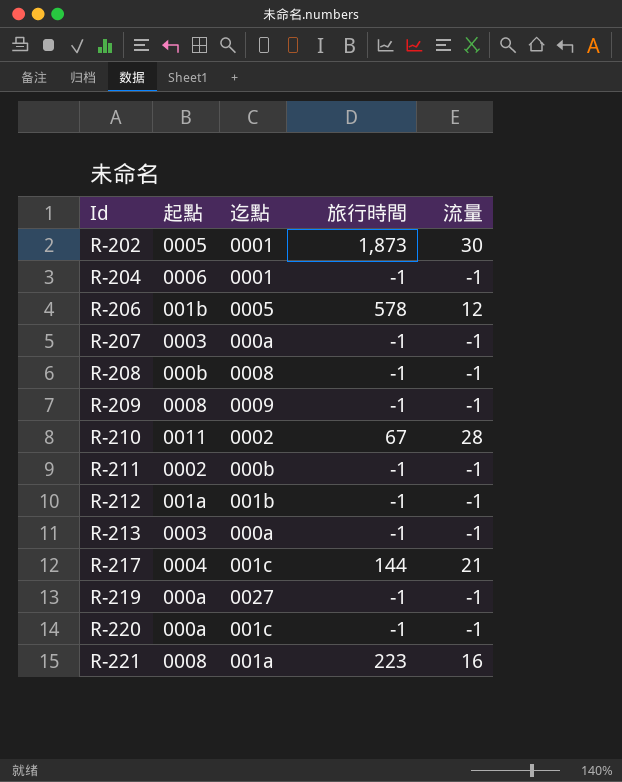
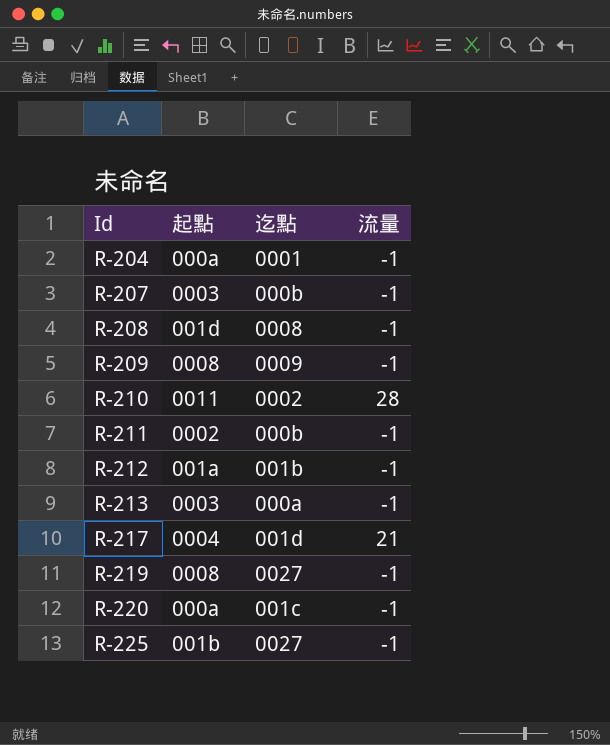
column 旅行時間 | position: 4 -> none
row R-202: 0005 | 0001 | 1,873 | 30 -> none
row R-206: 001b | 0005 | 578 | 12 -> none
row R-221: 0008 | 001a | 223 | 16 -> none
R-204 | 起點: 0006 -> 000a
R-207 | 迄點: 000a -> 000b
R-208 | 起點: 000b -> 001d
R-217 | 迄點: 001c -> 001d
R-219 | 起點: 000a -> 0008
row R-225: none -> 001b | 0027 | -1

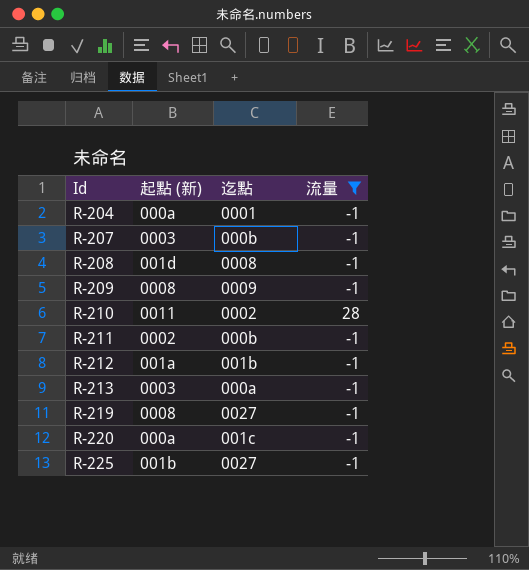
filter: none -> 流量 != 21
column name: 起點 -> 起點 (新)

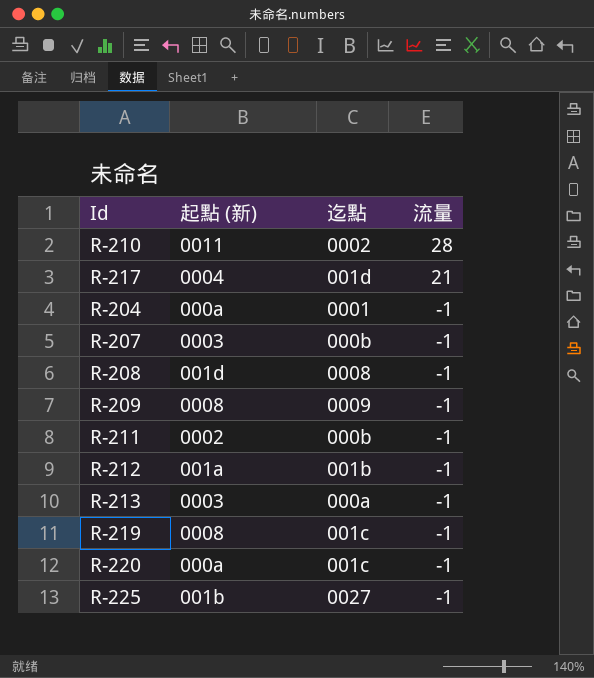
filter: 流量 != 21 -> none
row order: Id ascending -> 流量 descending
R-219 | 迄點: 0027 -> 001c

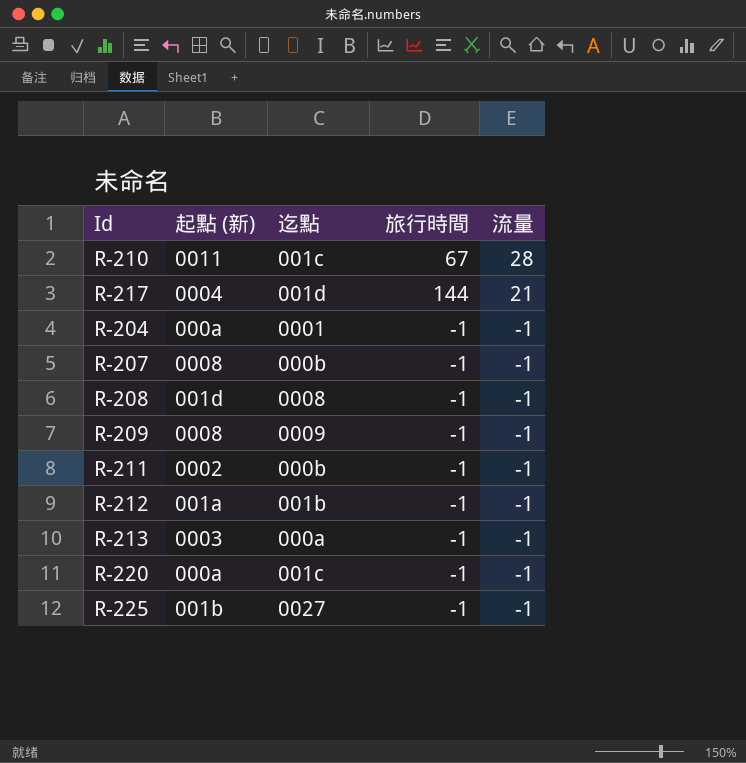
column 旅行時間 | position: none -> 4
row R-219: 0008 | 001c | -1 -> none
R-210 | 迄點: 0002 -> 001c
R-207 | 起點 (新): 0003 -> 0008

